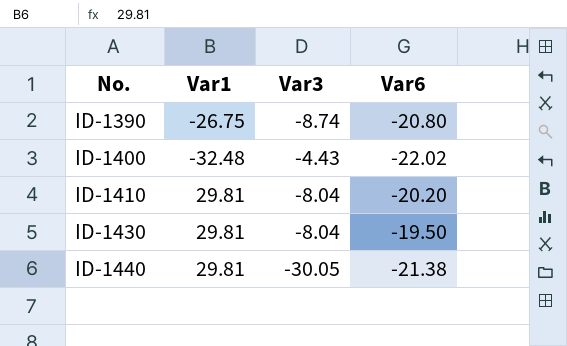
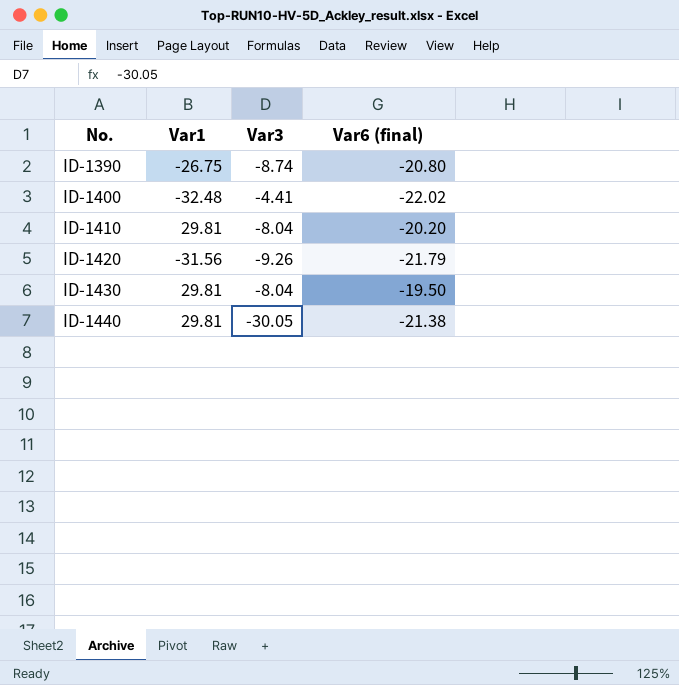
column name: Var6 -> Var6 (final)
ID-1400 | Var3: -4.43 -> -4.41
row ID-1420: none -> -31.56 | -9.26 | -21.79

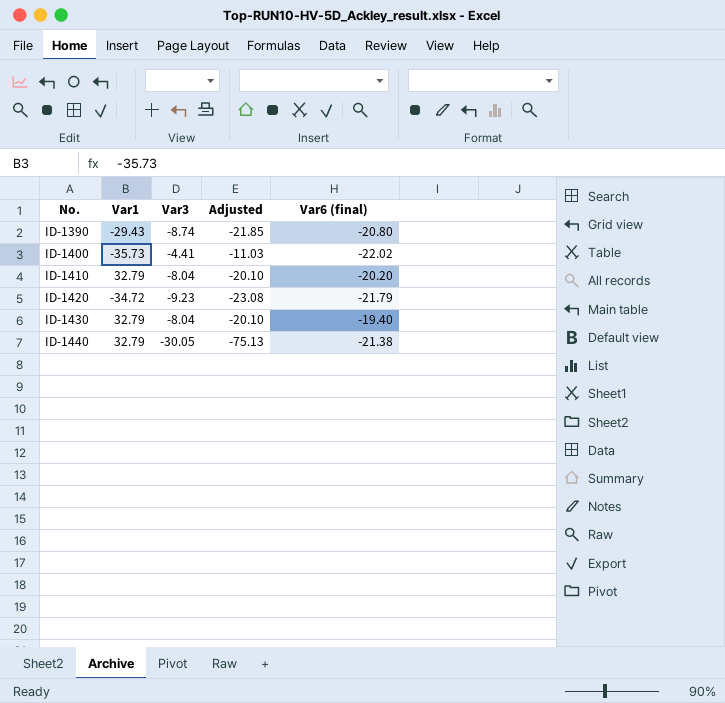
column Adjusted | formula: none -> [Var3] * 2.5
ID-1390 | Var1: -26.75 -> -29.43
ID-1400 | Var1: -32.48 -> -35.73
ID-1410 | Var1: 29.81 -> 32.79
ID-1420 | Var1: -31.56 -> -34.72
ID-1420 | Var3: -9.26 -> -9.23
ID-1430 | Var1: 29.81 -> 32.79
ID-1430 | Var6 (final): -19.50 -> -19.40
ID-1440 | Var1: 29.81 -> 32.79

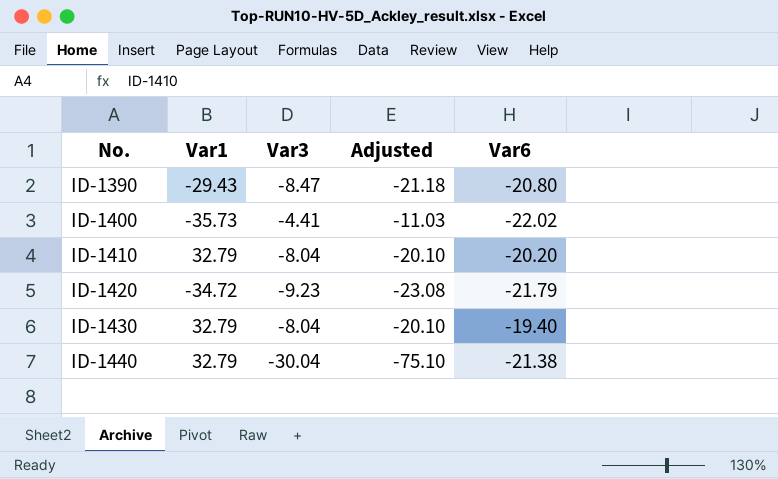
column name: Var6 (final) -> Var6
ID-1390 | Var3: -8.74 -> -8.47
ID-1390 | Adjusted: -21.85 -> -21.18
ID-1440 | Var3: -30.05 -> -30.04
ID-1440 | Adjusted: -75.13 -> -75.10

